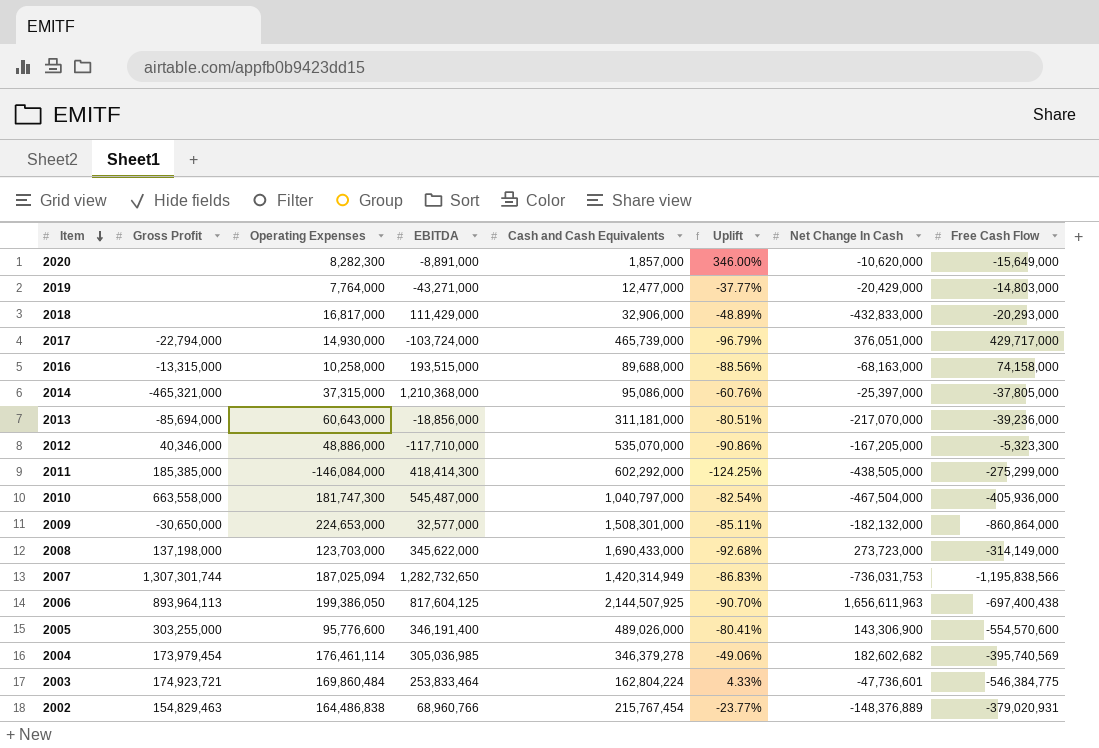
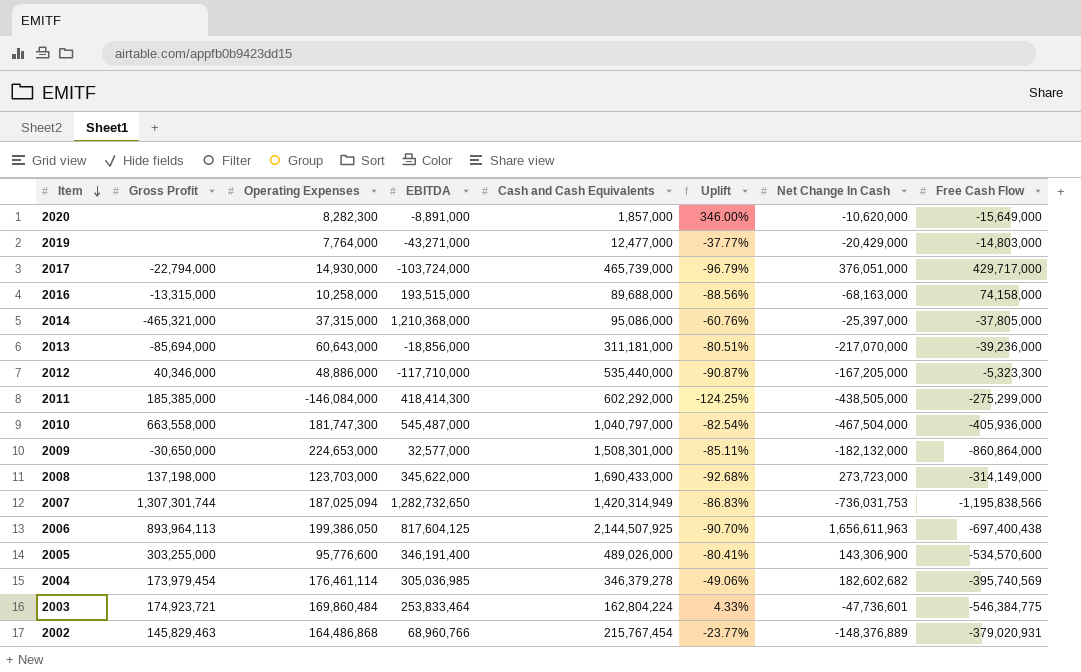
row 2018: none | 16,817,000 | 111,429,000 | 32,906,000 | -48.89% | -432,833,000 | -20,293,000 -> none
2012 | Cash and Cash Equivalents: 535,070,000 -> 535,440,000
2012 | Uplift: -90.86% -> -90.87%
2005 | Free Cash Flow: -554,570,600 -> -534,570,600
2002 | Gross Profit: 154,829,463 -> 145,829,463
2002 | Operating Expenses: 164,486,838 -> 164,486,868

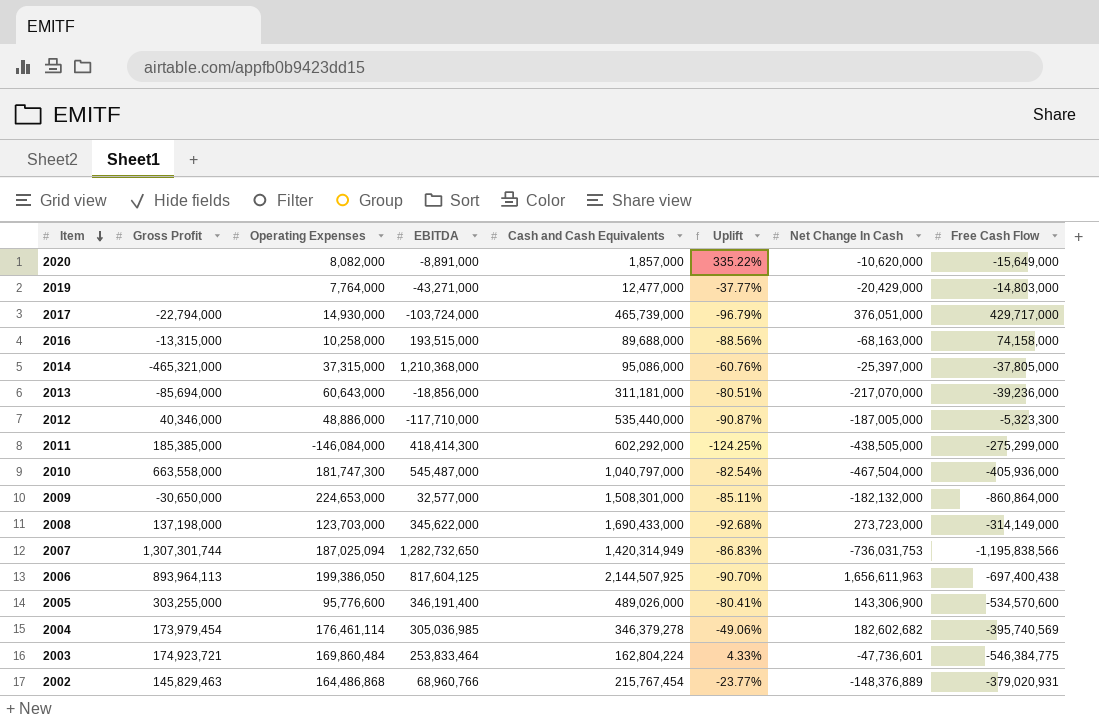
2020 | Operating Expenses: 8,282,300 -> 8,082,000
2020 | Uplift: 346.00% -> 335.22%
2012 | Net Change In Cash: -167,205,000 -> -187,005,000

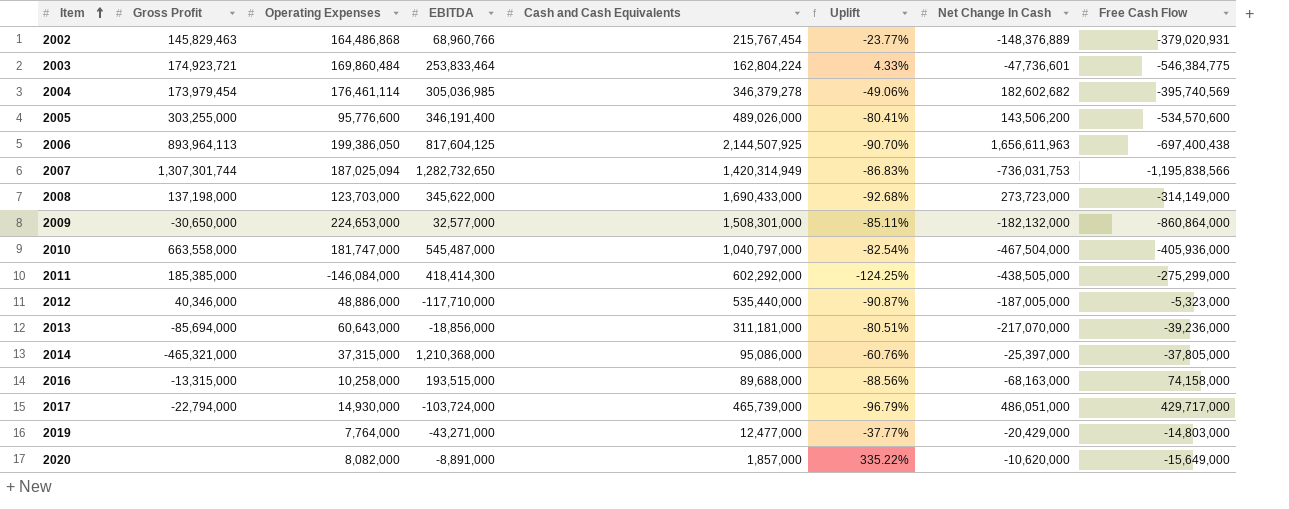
row order: Item descending -> Item ascending
2005 | Net Change In Cash: 143,306,900 -> 143,506,200
2010 | Operating Expenses: 181,747,300 -> 181,747,000
2012 | Free Cash Flow: -5,323,300 -> -5,323,000
2017 | Net Change In Cash: 376,051,000 -> 486,051,000

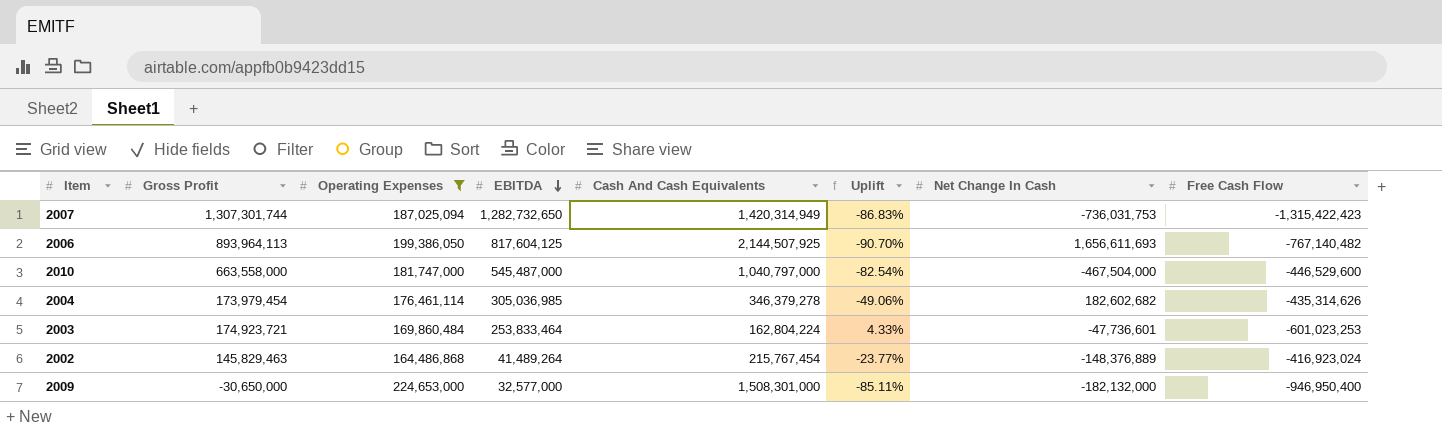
filter: none -> Operating Expenses >= 164,486,868
row order: Item ascending -> EBITDA descending
column name: Cash and Cash Equivalents -> Cash And Cash Equivalents
2007 | Free Cash Flow: -1,195,838,566 -> -1,315,422,423
2006 | Net Change In Cash: 1,656,611,963 -> 1,656,611,693
2006 | Free Cash Flow: -697,400,438 -> -767,140,482
2010 | Free Cash Flow: -405,936,000 -> -446,529,600
2004 | Free Cash Flow: -395,740,569 -> -435,314,626
2003 | Free Cash Flow: -546,384,775 -> -601,023,253
2002 | EBITDA: 68,960,766 -> 41,489,264
2002 | Free Cash Flow: -379,020,931 -> -416,923,024
2009 | Free Cash Flow: -860,864,000 -> -946,950,400

